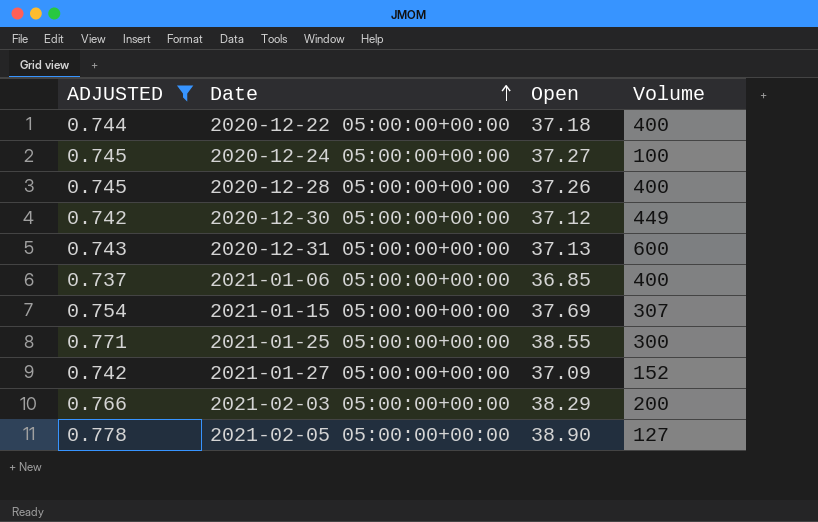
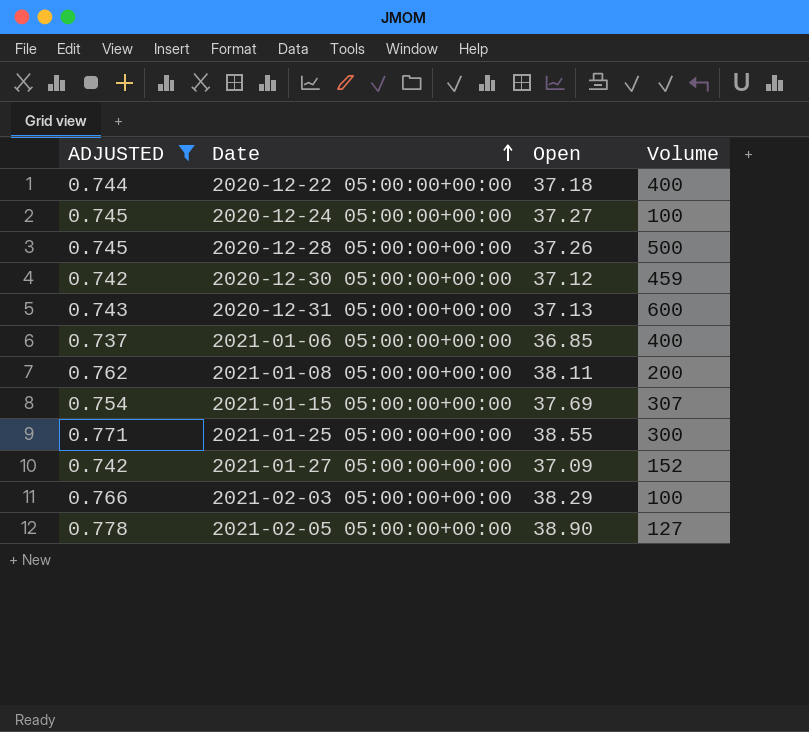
2020-12-28 05:00:00+00:00 | Volume: 400 -> 500
2020-12-30 05:00:00+00:00 | Volume: 449 -> 459
row 2021-01-08 05:00:00+00:00: none -> 0.762 | 38.11 | 200
2021-02-03 05:00:00+00:00 | Volume: 200 -> 100

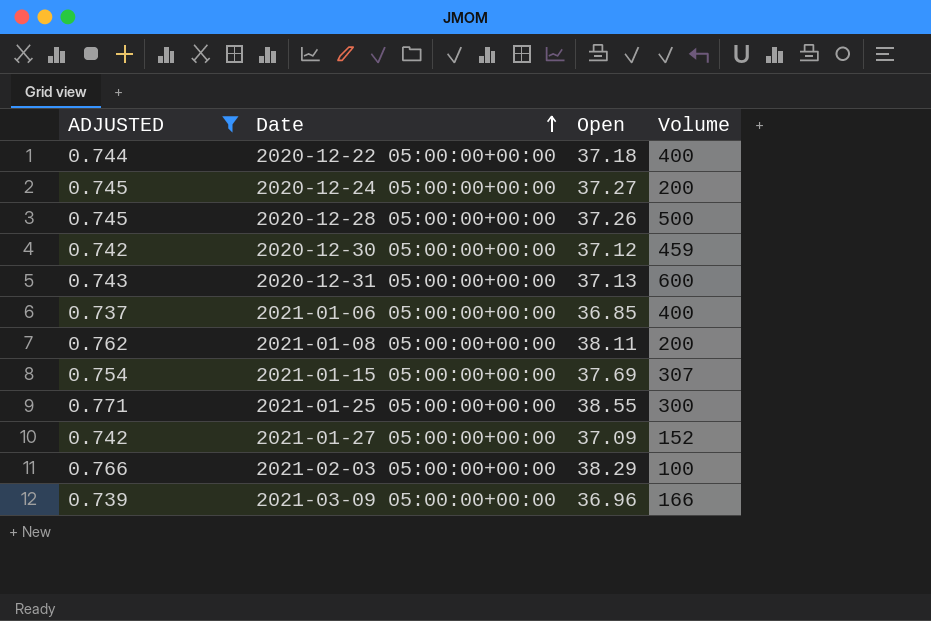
row 2021-02-05 05:00:00+00:00: 0.778 | 38.90 | 127 -> none
2020-12-24 05:00:00+00:00 | Volume: 100 -> 200
row 2021-03-09 05:00:00+00:00: none -> 0.739 | 36.96 | 166

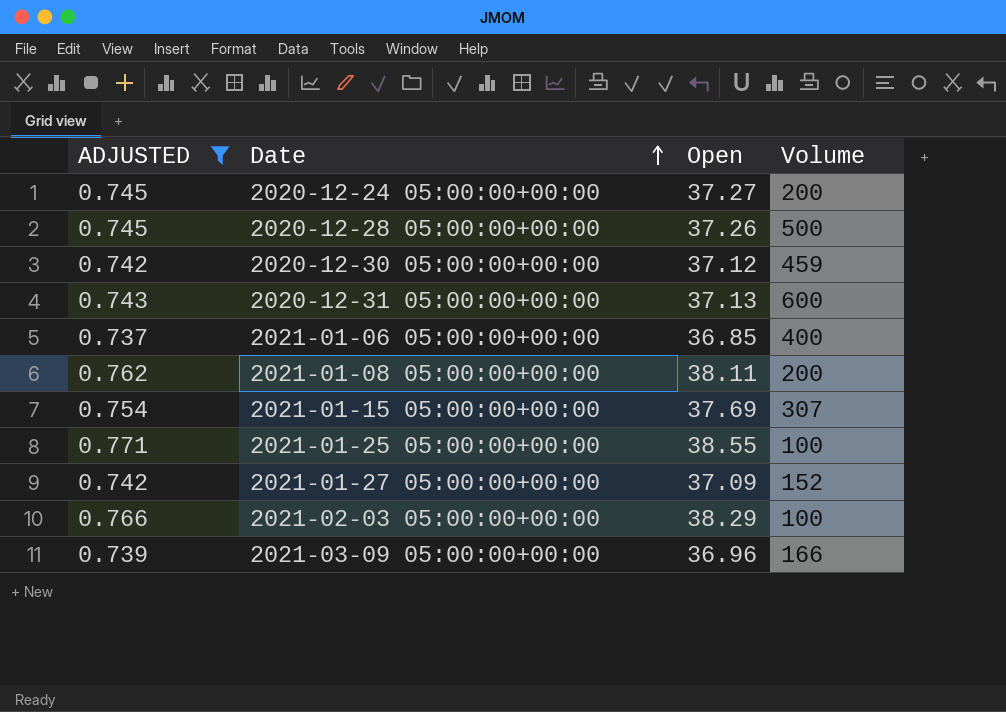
row 2020-12-22 05:00:00+00:00: 0.744 | 37.18 | 400 -> none
2021-01-25 05:00:00+00:00 | Volume: 300 -> 100

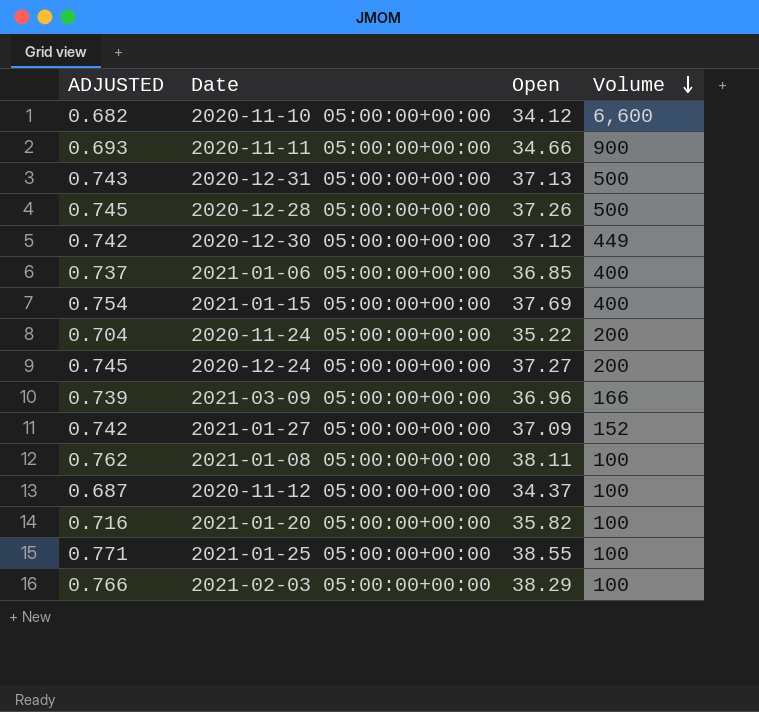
filter: ADJUSTED >= 0.737 -> none
row order: Date ascending -> Volume descending
2020-12-31 05:00:00+00:00 | Volume: 600 -> 500
2020-12-30 05:00:00+00:00 | Volume: 459 -> 449
2021-01-15 05:00:00+00:00 | Volume: 307 -> 400
2021-01-08 05:00:00+00:00 | Volume: 200 -> 100

